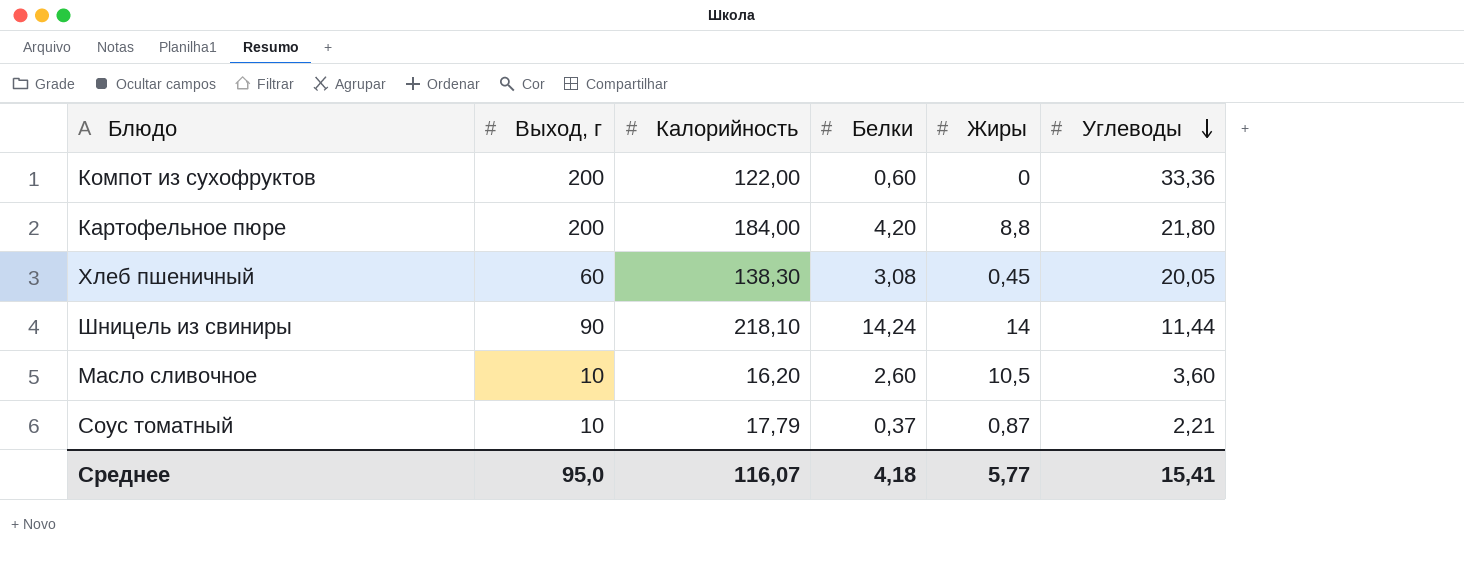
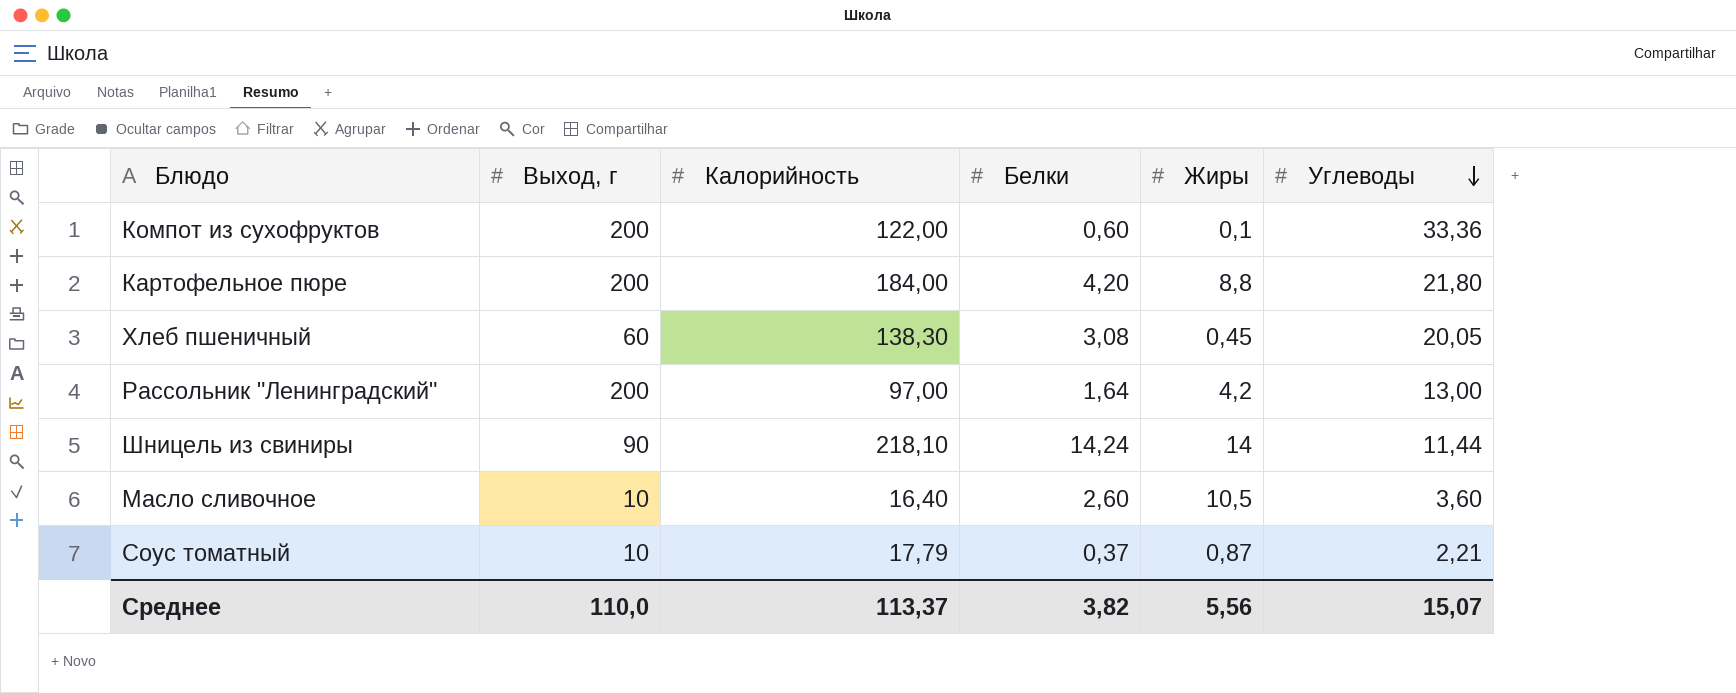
Компот из сухофруктов | Жиры: 0 -> 0,1
row Рассольник "Ленинградский": none -> 200 | 97,00 | 1,64 | 4,2 | 13,00
Масло сливочное | Калорийность: 16,20 -> 16,40
Среднее | Выход, г: 95,0 -> 110,0
Среднее | Калорийность: 116,07 -> 113,37
Среднее | Белки: 4,18 -> 3,82
Среднее | Жиры: 5,77 -> 5,56
Среднее | Углеводы: 15,41 -> 15,07

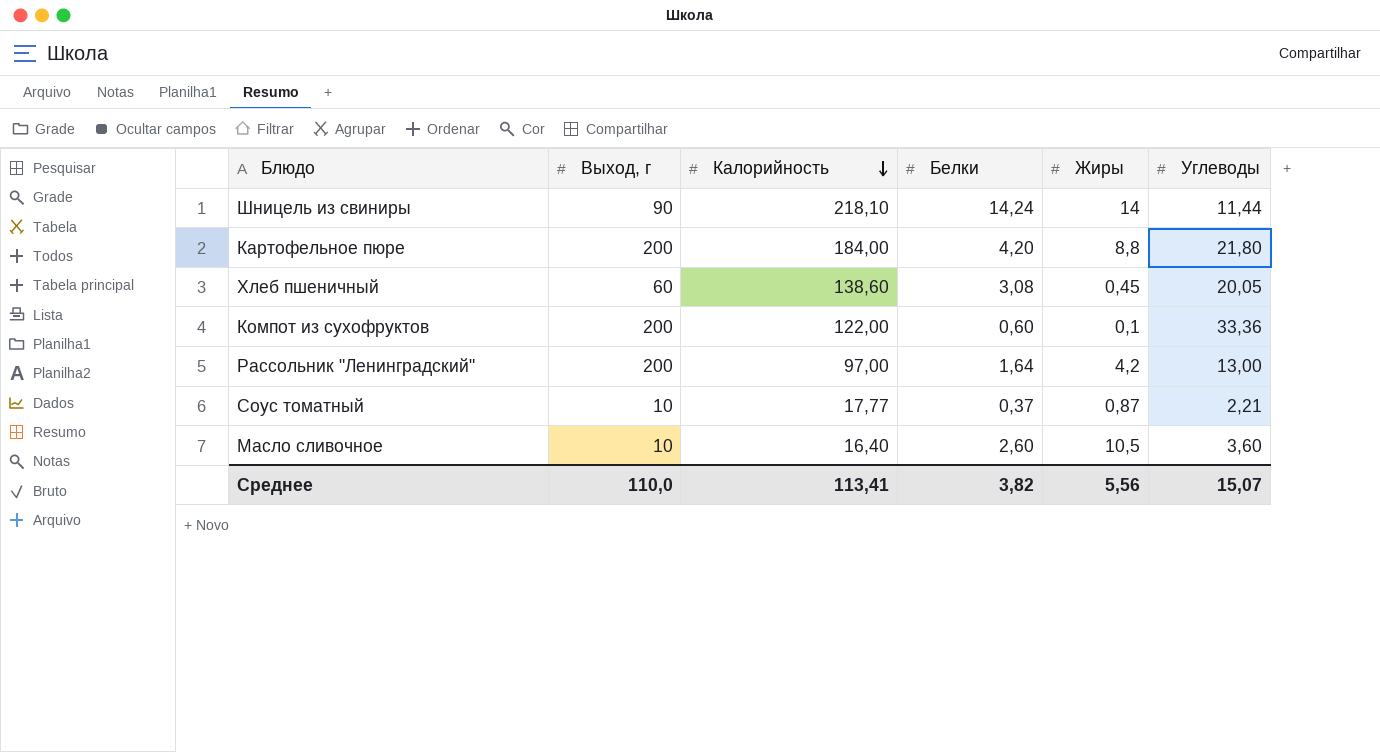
row order: Углеводы descending -> Калорийность descending
Хлеб пшеничный | Калорийность: 138,30 -> 138,60
Соус томатный | Калорийность: 17,79 -> 17,77
Среднее | Калорийность: 113,37 -> 113,41

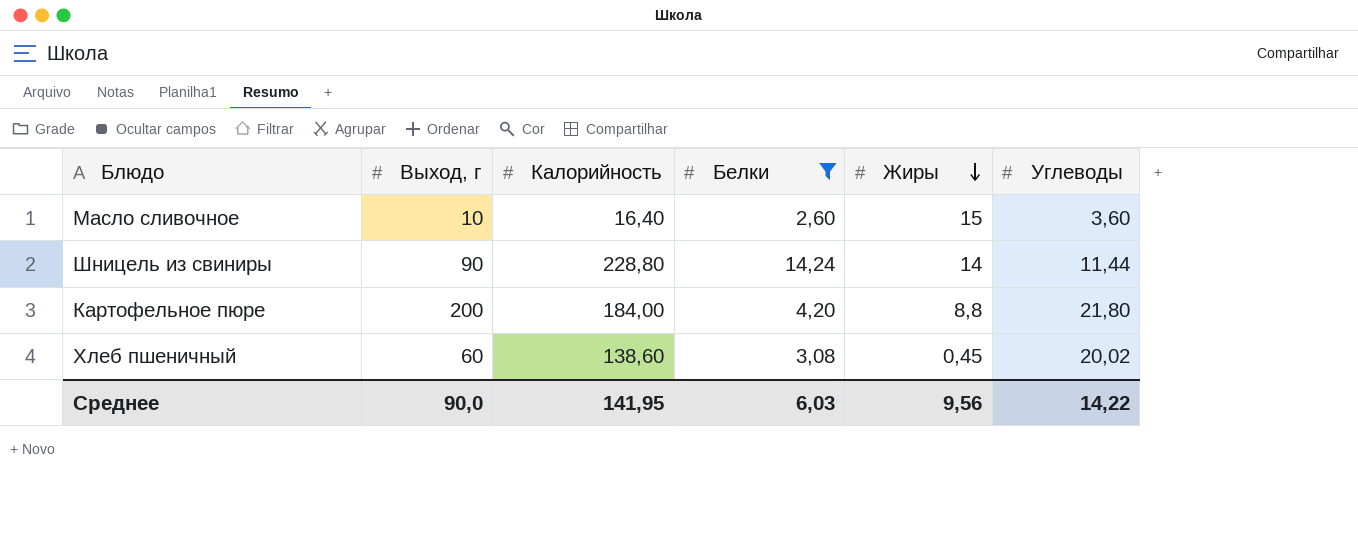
filter: none -> Белки >= 2,60
row order: Калорийность descending -> Жиры descending
Масло сливочное | Жиры: 10,5 -> 15
Шницель из свиниры | Калорийность: 218,10 -> 228,80
Хлеб пшеничный | Углеводы: 20,05 -> 20,02
Среднее | Выход, г: 110,0 -> 90,0
Среднее | Калорийность: 113,41 -> 141,95
Среднее | Белки: 3,82 -> 6,03
Среднее | Жиры: 5,56 -> 9,56
Среднее | Углеводы: 15,07 -> 14,22

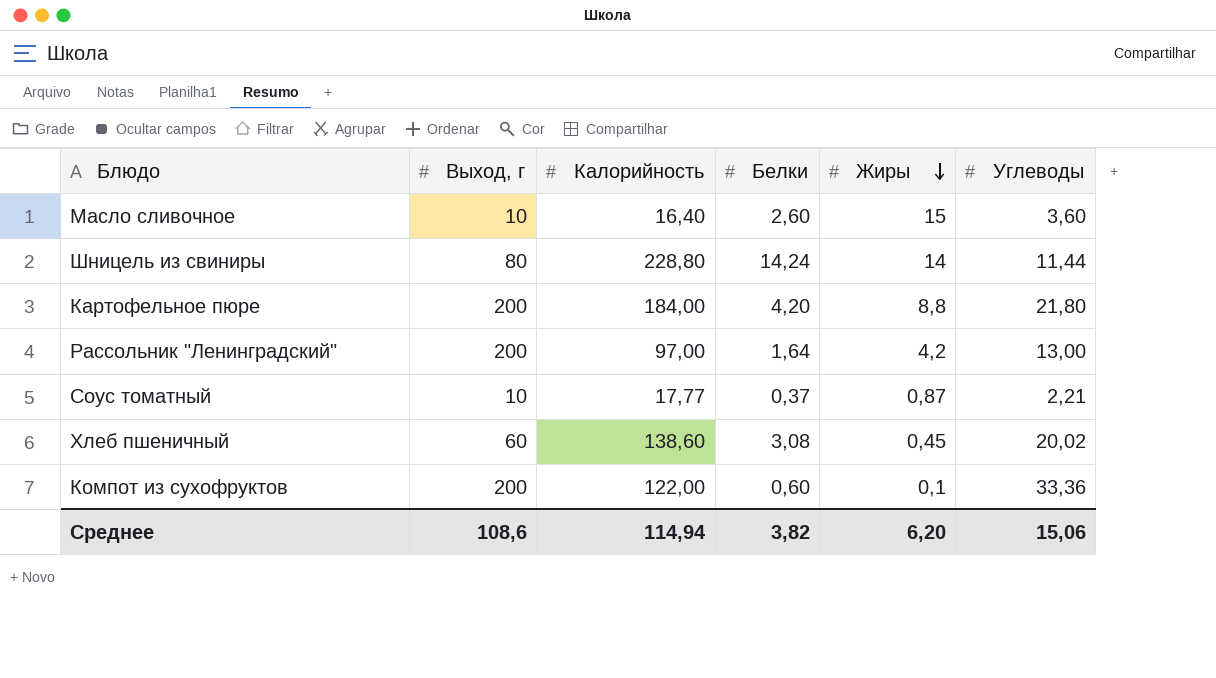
filter: Белки >= 2,60 -> none
Шницель из свиниры | Выход, г: 90 -> 80
Среднее | Выход, г: 90,0 -> 108,6
Среднее | Калорийность: 141,95 -> 114,94
Среднее | Белки: 6,03 -> 3,82
Среднее | Жиры: 9,56 -> 6,20
Среднее | Углеводы: 14,22 -> 15,06

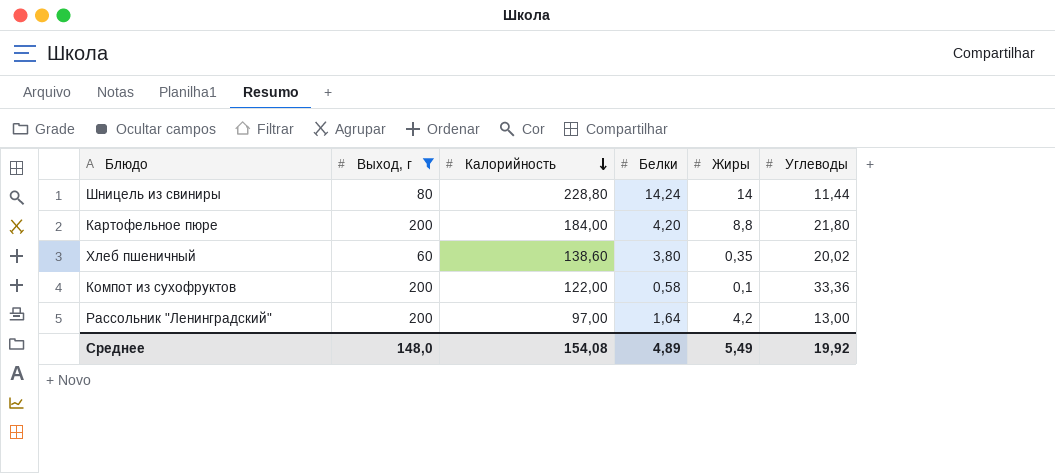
filter: none -> Выход, г != 10
row order: Жиры descending -> Калорийность descending
Хлеб пшеничный | Белки: 3,08 -> 3,80
Хлеб пшеничный | Жиры: 0,45 -> 0,35
Компот из сухофруктов | Белки: 0,60 -> 0,58
Среднее | Выход, г: 108,6 -> 148,0
Среднее | Калорийность: 114,94 -> 154,08
Среднее | Белки: 3,82 -> 4,89
Среднее | Жиры: 6,20 -> 5,49
Среднее | Углеводы: 15,06 -> 19,92

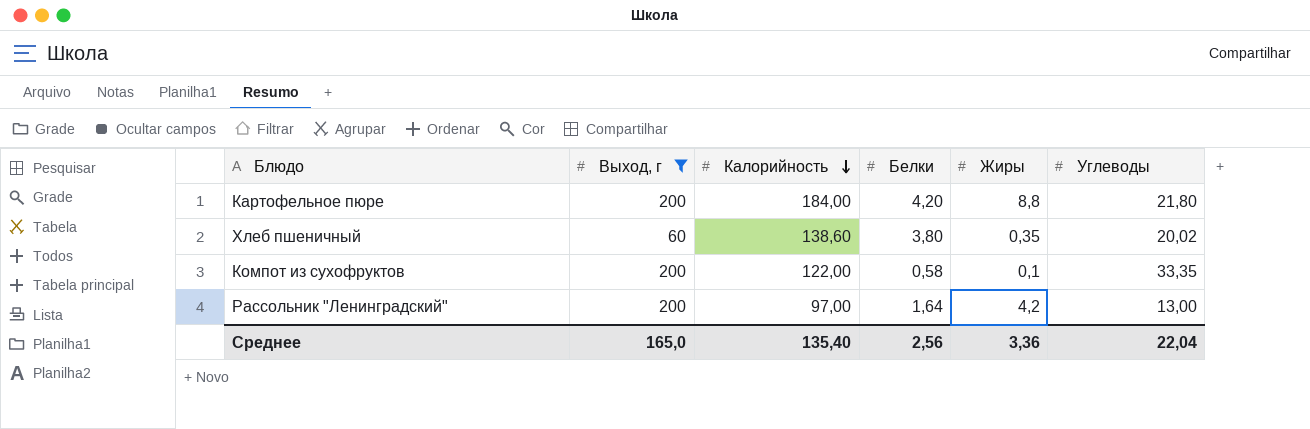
row Шницель из свиниры: 80 | 228,80 | 14,24 | 14 | 11,44 -> none
Компот из сухофруктов | Углеводы: 33,36 -> 33,35
Среднее | Выход, г: 148,0 -> 165,0
Среднее | Калорийность: 154,08 -> 135,40
Среднее | Белки: 4,89 -> 2,56
Среднее | Жиры: 5,49 -> 3,36
Среднее | Углеводы: 19,92 -> 22,04

